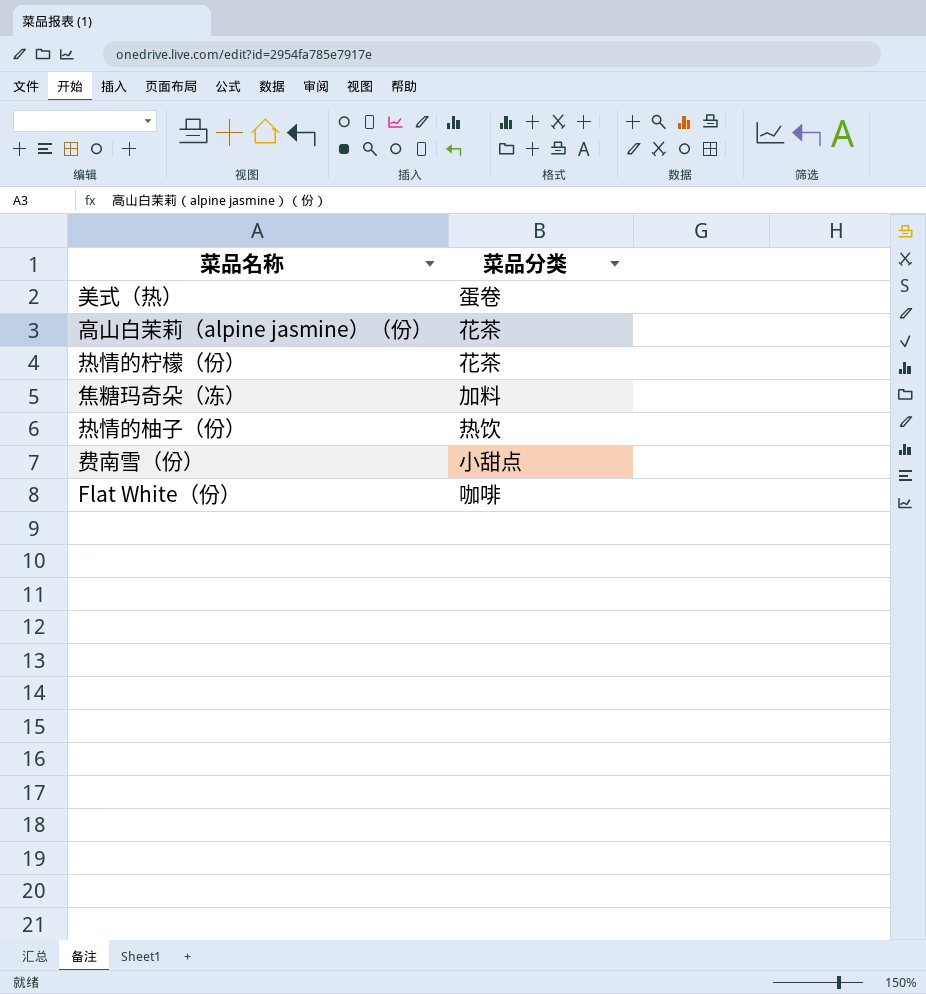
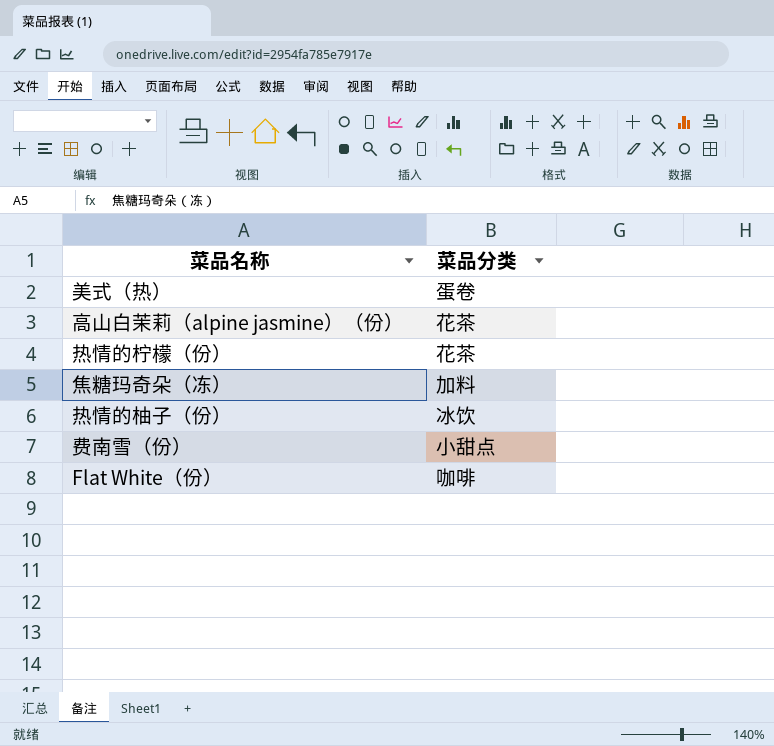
热情的柚子（份） | 菜品分类: 热饮 -> 冰饮

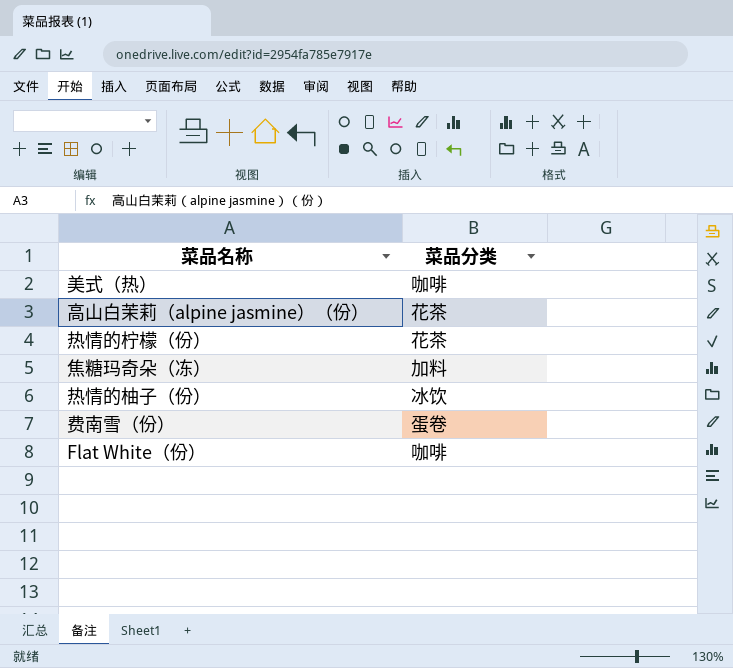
美式（热） | 菜品分类: 蛋卷 -> 咖啡
费南雪（份） | 菜品分类: 小甜点 -> 蛋卷

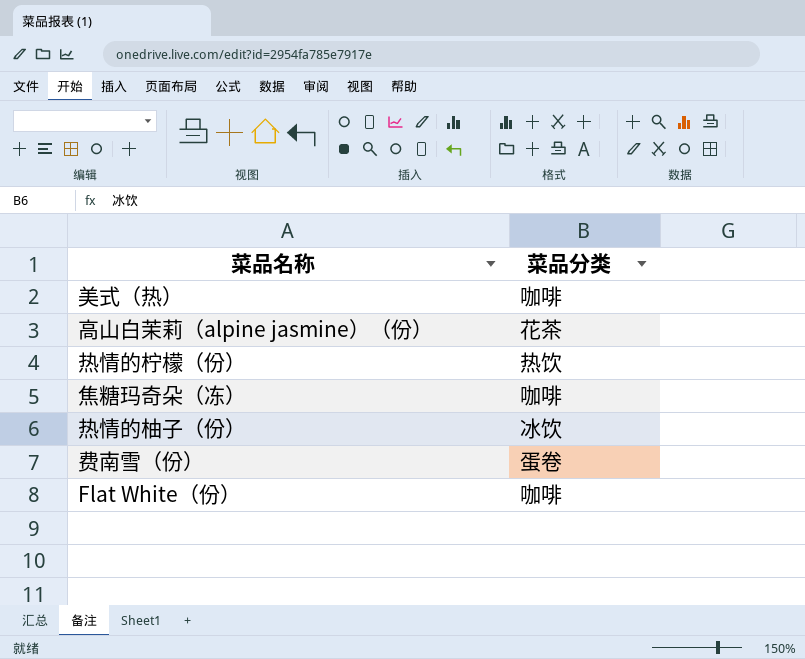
热情的柠檬（份） | 菜品分类: 花茶 -> 热饮
焦糖玛奇朵（冻） | 菜品分类: 加料 -> 咖啡

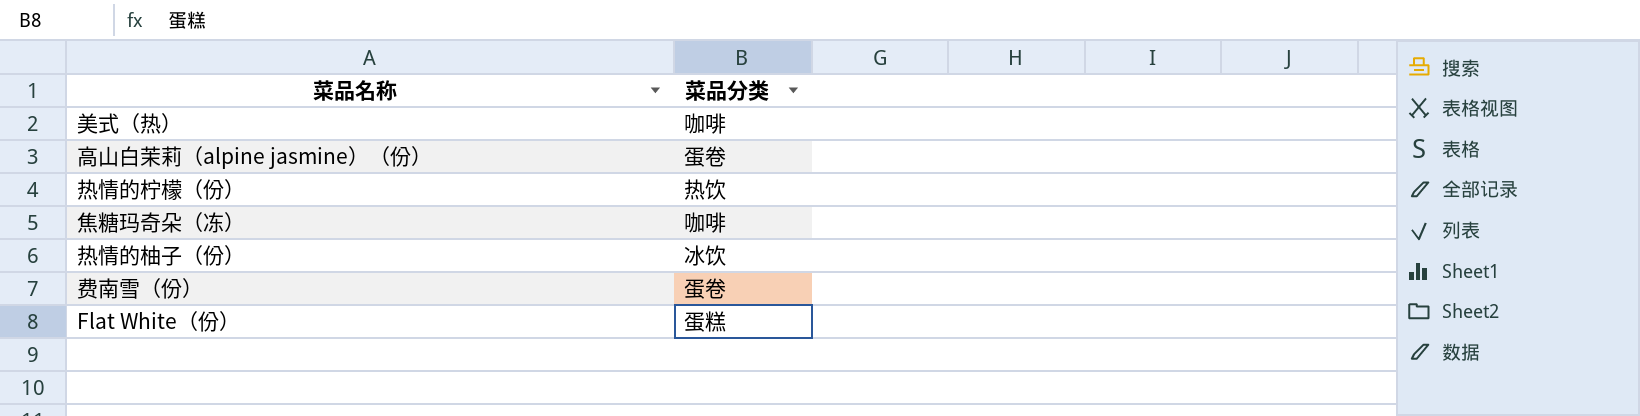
高山白茉莉（alpine jasmine）（份） | 菜品分类: 花茶 -> 蛋卷
Flat White（份） | 菜品分类: 咖啡 -> 蛋糕

